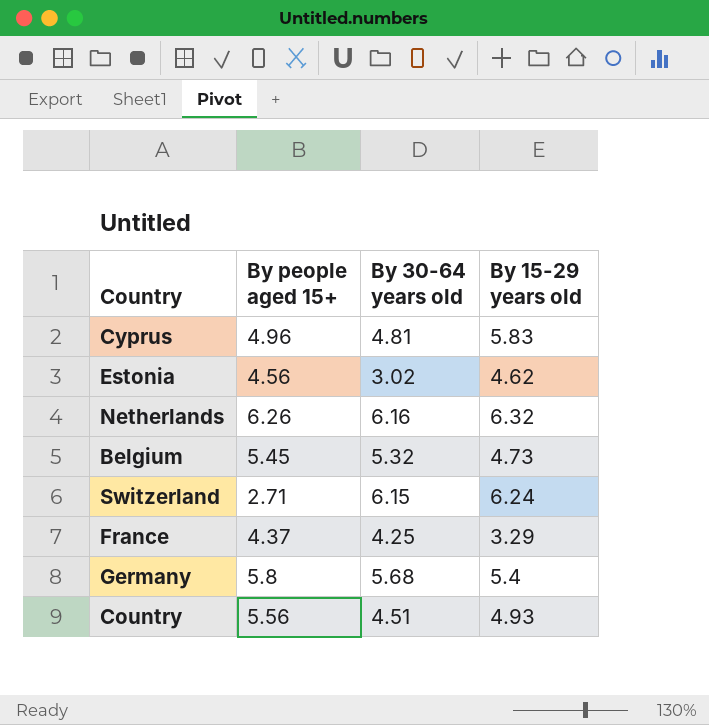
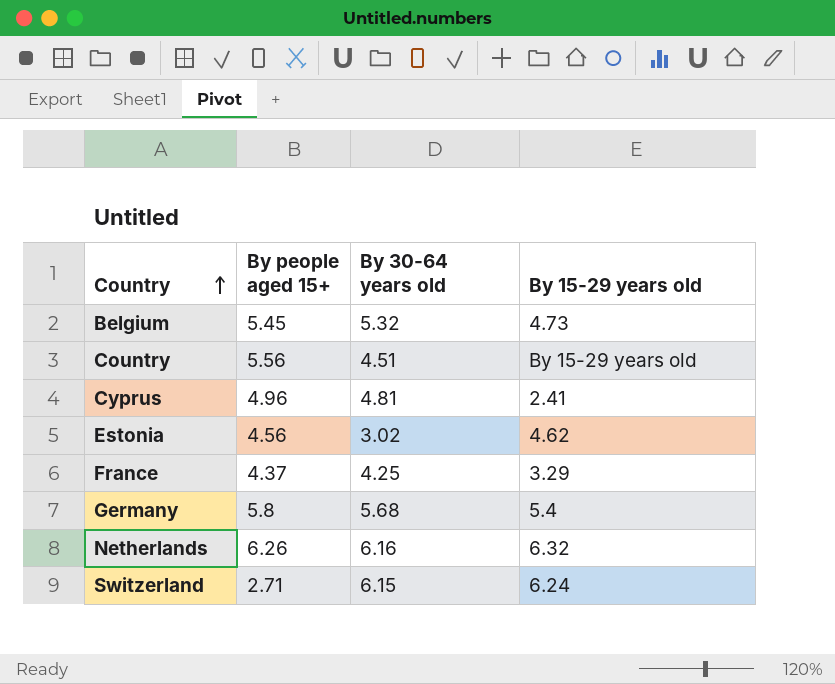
row order: none -> Country ascending
Country | By 15-29 years old: 4.93 -> By 15-29 years old
Cyprus | By 15-29 years old: 5.83 -> 2.41

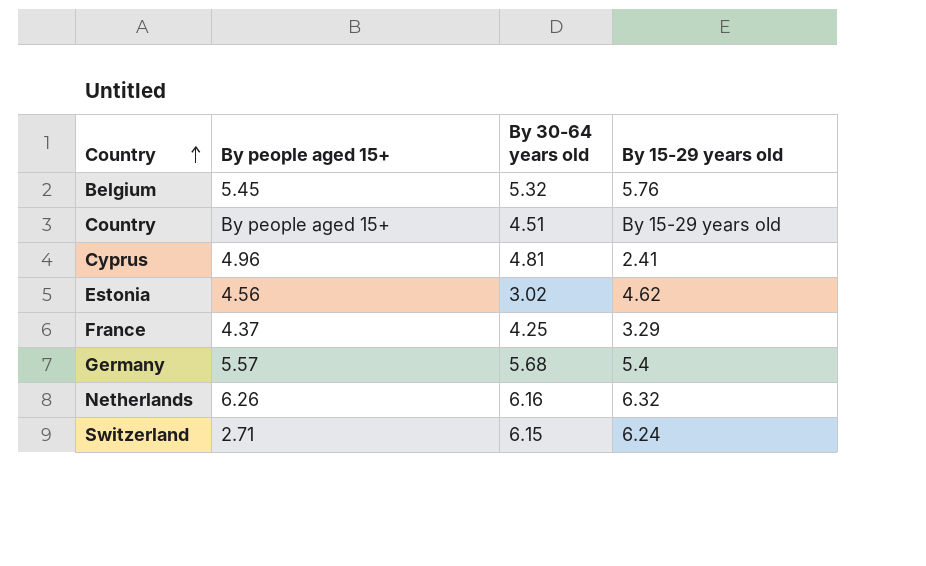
Belgium | By 15-29 years old: 4.73 -> 5.76
Country | By people aged 15+: 5.56 -> By people aged 15+
Germany | By people aged 15+: 5.8 -> 5.57

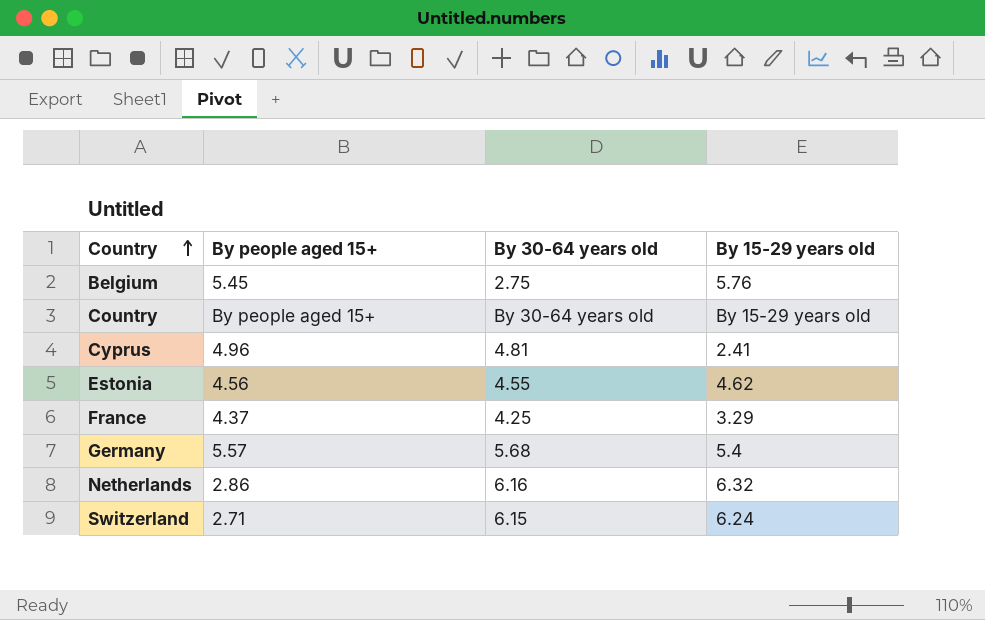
Belgium | By 30-64 years old: 5.32 -> 2.75
Country | By 30-64 years old: 4.51 -> By 30-64 years old
Estonia | By 30-64 years old: 3.02 -> 4.55
Netherlands | By people aged 15+: 6.26 -> 2.86

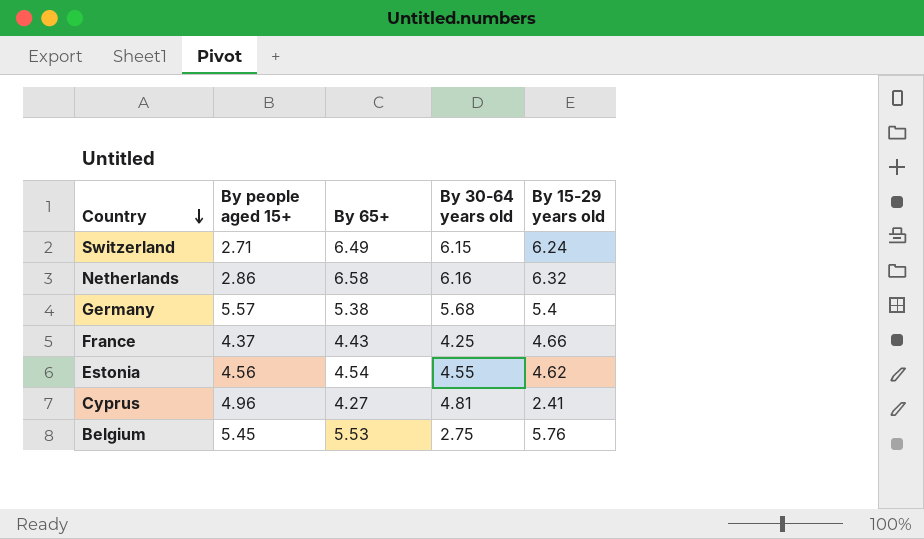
row order: Country ascending -> Country descending
column By 65+ | position: none -> 3
row Country: By people aged 15+ | By 30-64 years old | By 15-29 years old -> none
France | By 15-29 years old: 3.29 -> 4.66

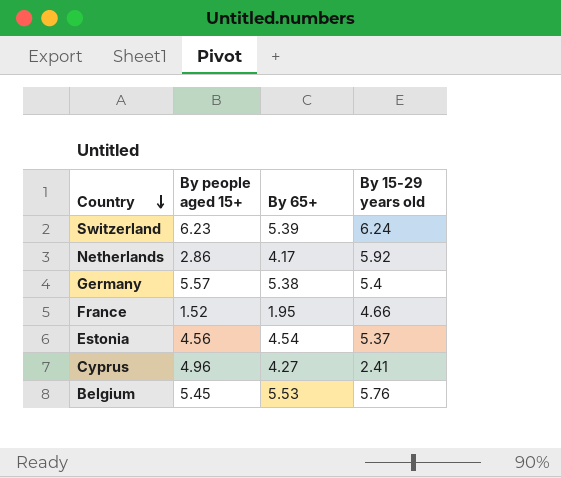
column By 30-64 years old | position: 4 -> none
Switzerland | By people aged 15+: 2.71 -> 6.23
Switzerland | By 65+: 6.49 -> 5.39
Netherlands | By 65+: 6.58 -> 4.17
Netherlands | By 15-29 years old: 6.32 -> 5.92
France | By people aged 15+: 4.37 -> 1.52
France | By 65+: 4.43 -> 1.95
Estonia | By 15-29 years old: 4.62 -> 5.37

